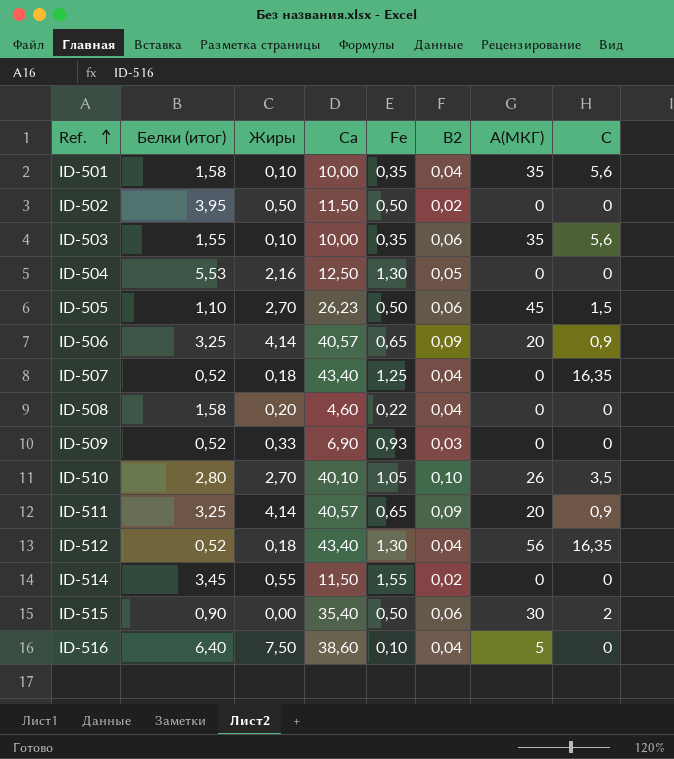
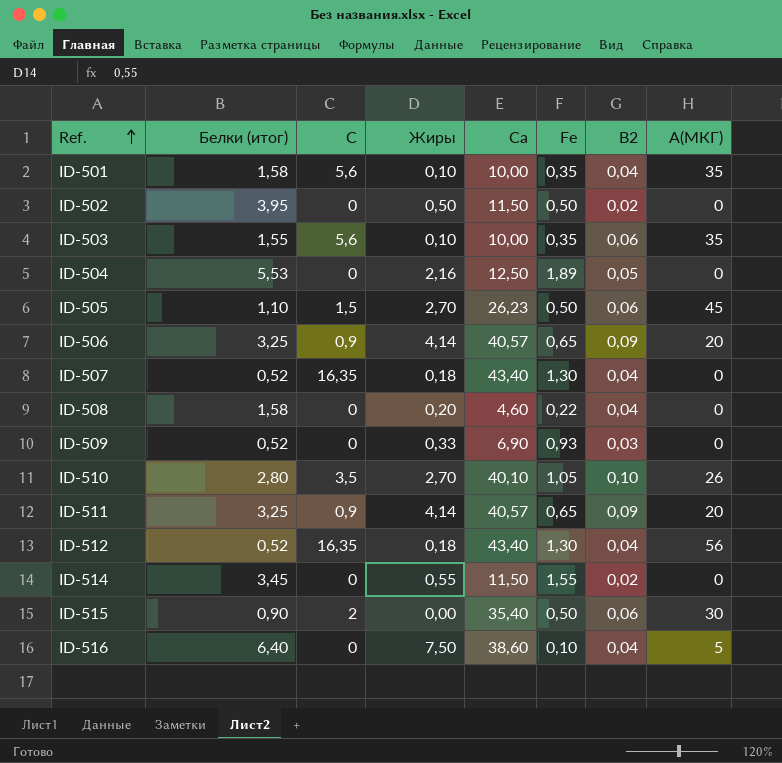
column C | position: 8 -> 3
ID-504 | Fe: 1,30 -> 1,89
ID-507 | Fe: 1,25 -> 1,30

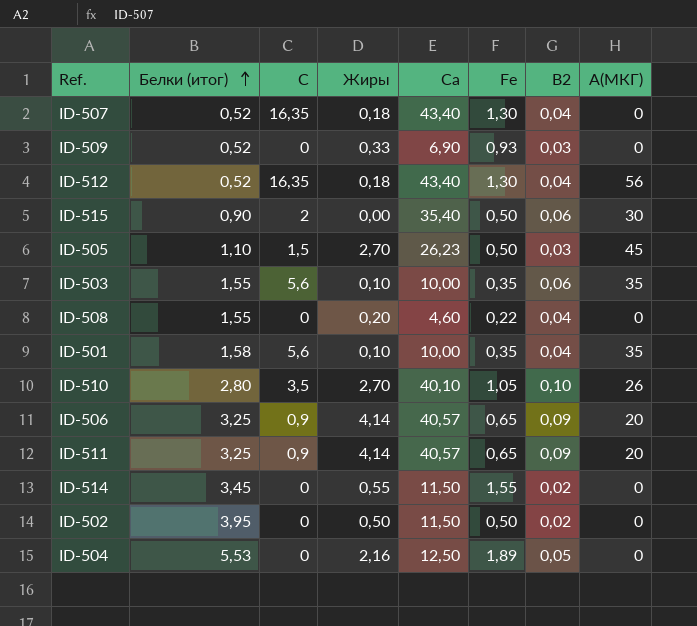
row order: Ref. ascending -> Белки (итог) ascending
row ID-516: 6,40 | 0 | 7,50 | 38,60 | 0,10 | 0,04 | 5 -> none
ID-505 | B2: 0,06 -> 0,03
ID-508 | Белки (итог): 1,58 -> 1,55

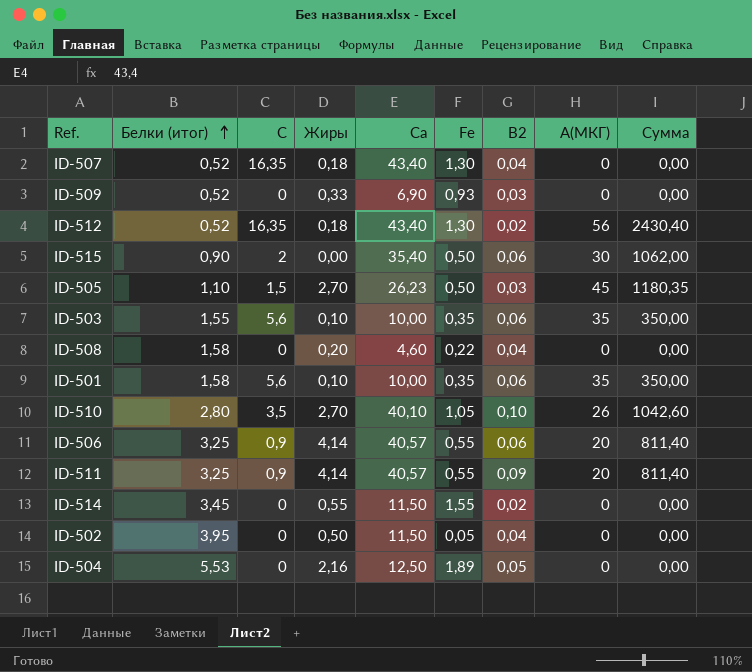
column Сумма | formula: none -> [Ca] * [A(МКГ)]
ID-512 | B2: 0,04 -> 0,02
ID-508 | Белки (итог): 1,55 -> 1,58
ID-501 | B2: 0,04 -> 0,06
ID-506 | Fe: 0,65 -> 0,55
ID-506 | B2: 0,09 -> 0,06
ID-511 | Fe: 0,65 -> 0,55
ID-502 | Fe: 0,50 -> 0,05
ID-502 | B2: 0,02 -> 0,04

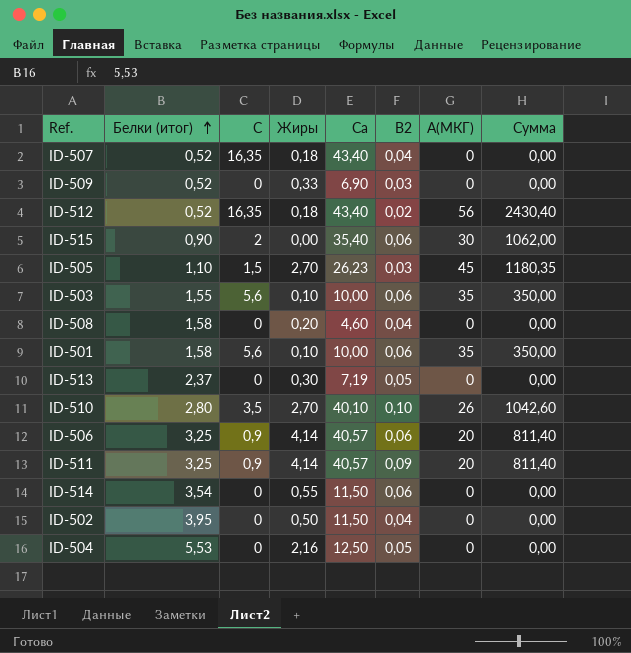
column Fe | position: 6 -> none
row ID-513: none -> 2,37 | 0 | 0,30 | 7,19 | 0,05 | 0 | 0,00
ID-514 | Белки (итог): 3,45 -> 3,54
ID-514 | B2: 0,02 -> 0,06

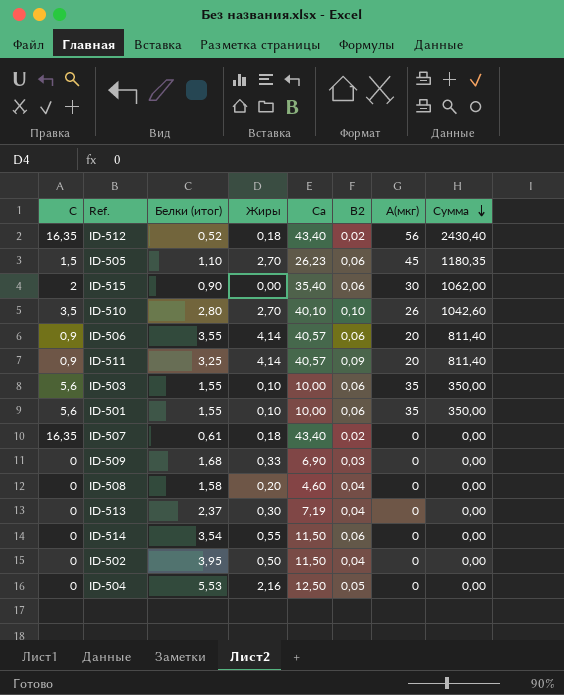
row order: Белки (итог) ascending -> Сумма descending
column C | position: 3 -> 1
column name: A(МКГ) -> A(мкг)
ID-505 | B2: 0,03 -> 0,06
ID-506 | Белки (итог): 3,25 -> 3,55
ID-501 | Белки (итог): 1,58 -> 1,55
ID-507 | Белки (итог): 0,52 -> 0,61
ID-507 | B2: 0,04 -> 0,02
ID-509 | Белки (итог): 0,52 -> 1,68
ID-513 | B2: 0,05 -> 0,04

